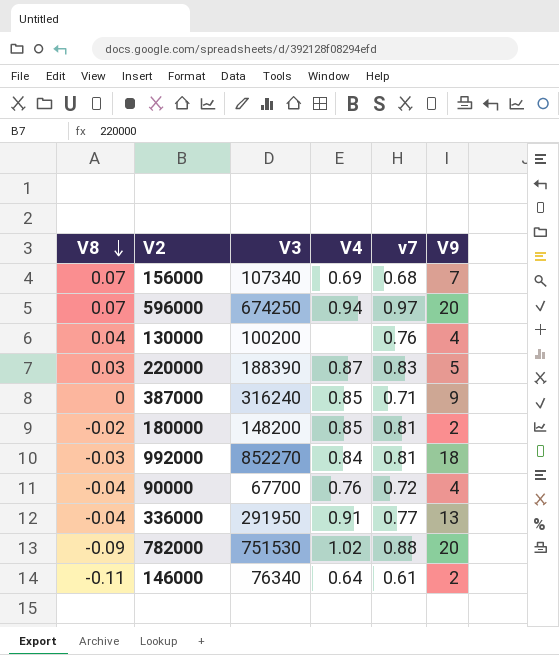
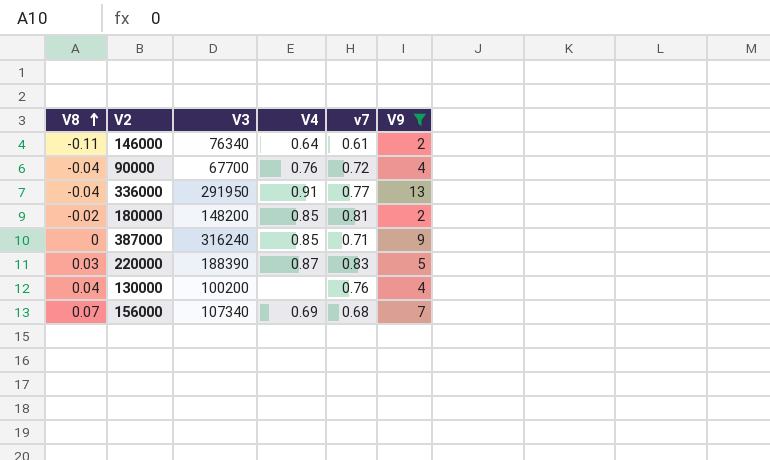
filter: none -> V9 <= 13
row order: V8 descending -> V8 ascending

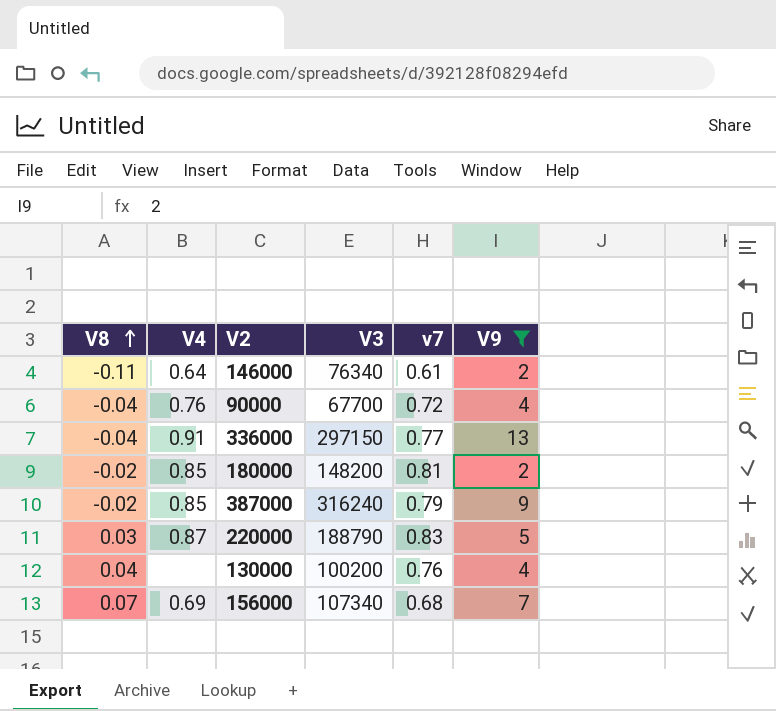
column V4 | position: 4 -> 2
336000 | V3: 291950 -> 297150
387000 | V8: 0 -> -0.02
387000 | v7: 0.71 -> 0.79
220000 | V3: 188390 -> 188790

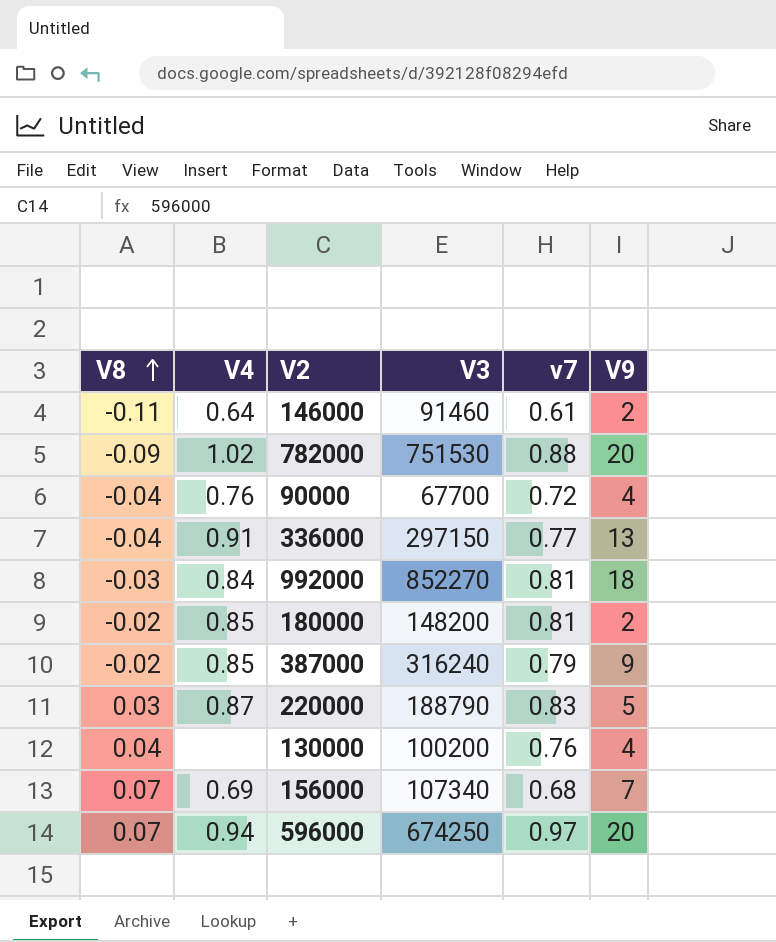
filter: V9 <= 13 -> none
146000 | V3: 76340 -> 91460

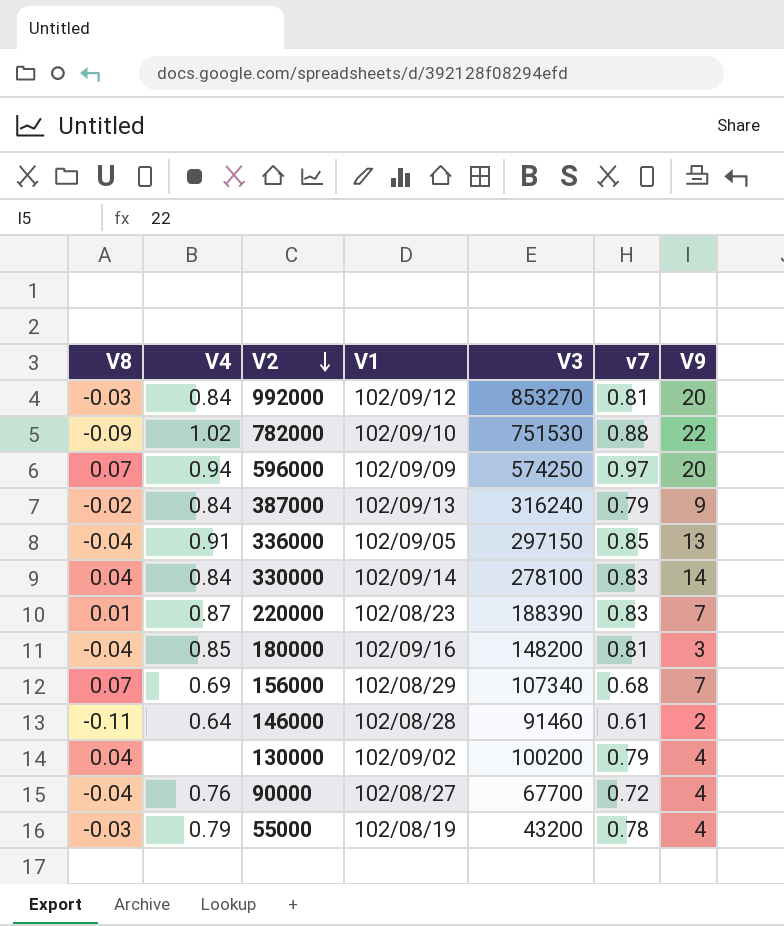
row order: V8 ascending -> V2 descending
column V1 | position: none -> 4
992000 | V3: 852270 -> 853270
992000 | V9: 18 -> 20
782000 | V9: 20 -> 22
596000 | V3: 674250 -> 574250
387000 | V4: 0.85 -> 0.84
336000 | v7: 0.77 -> 0.85
row 330000: none -> 0.04 | 0.84 | 102/09/14 | 278100 | 0.83 | 14
220000 | V8: 0.03 -> 0.01
220000 | V3: 188790 -> 188390
220000 | V9: 5 -> 7
180000 | V8: -0.02 -> -0.04
180000 | V9: 2 -> 3
130000 | v7: 0.76 -> 0.79
row 55000: none -> -0.03 | 0.79 | 102/08/19 | 43200 | 0.78 | 4

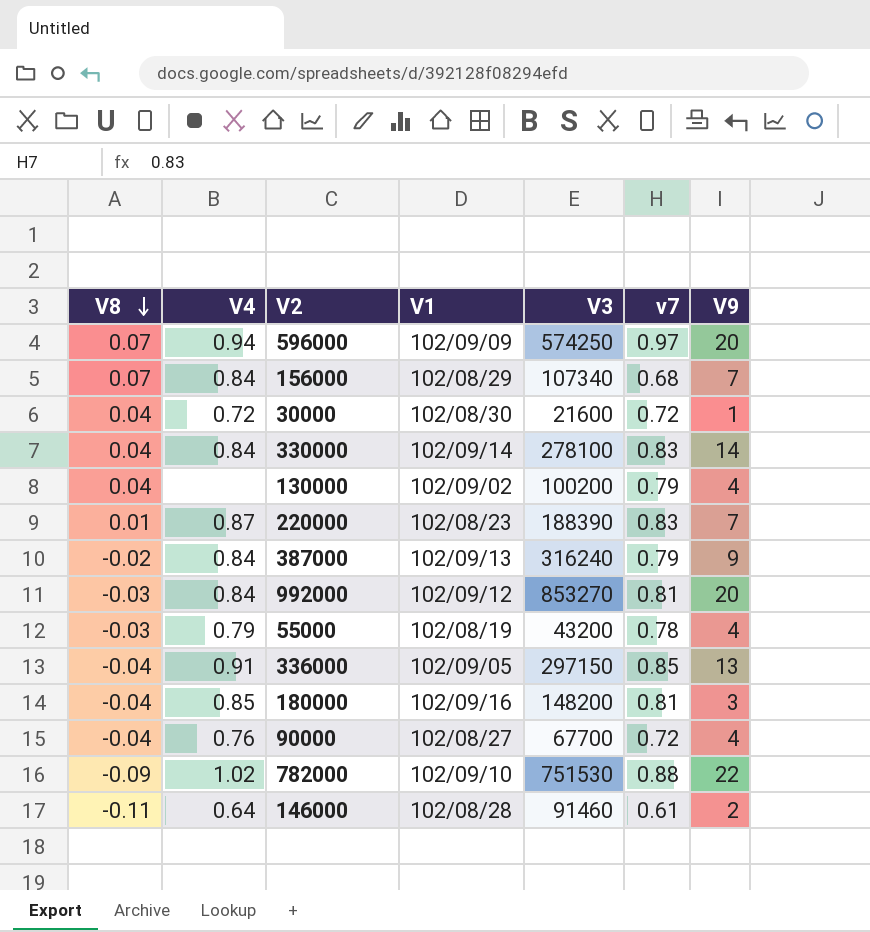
row order: V2 descending -> V8 descending
156000 | V4: 0.69 -> 0.84
row 30000: none -> 0.04 | 0.72 | 102/08/30 | 21600 | 0.72 | 1

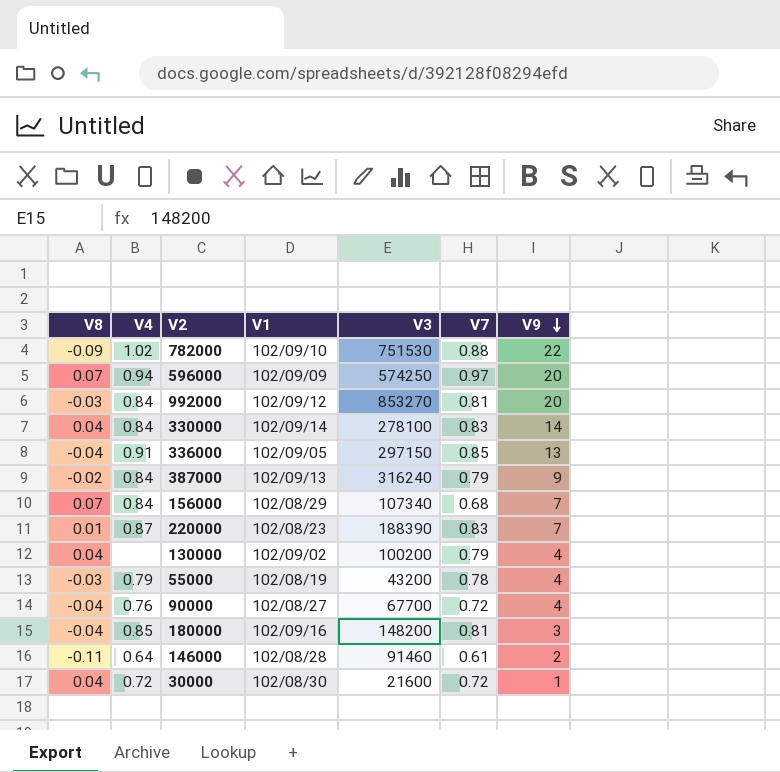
row order: V8 descending -> V9 descending
column name: v7 -> V7

